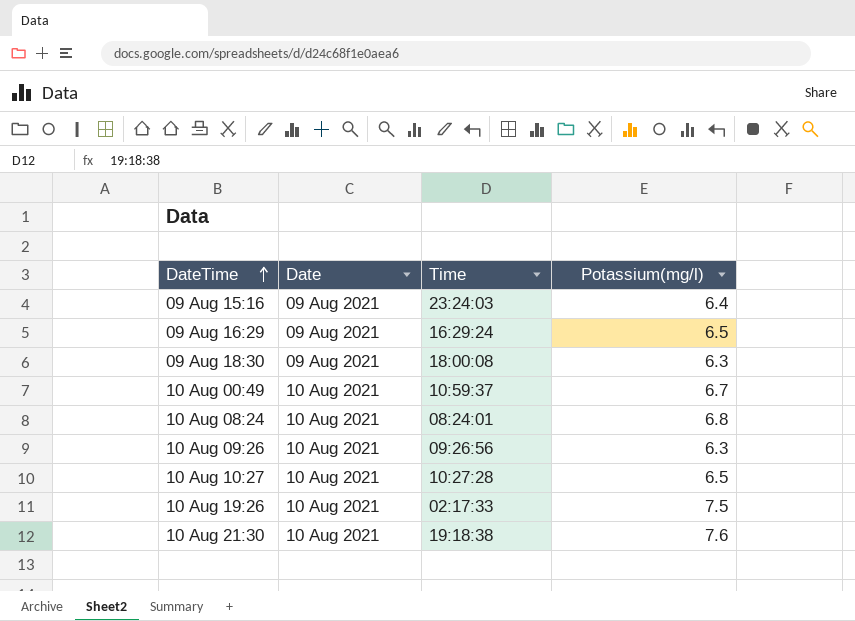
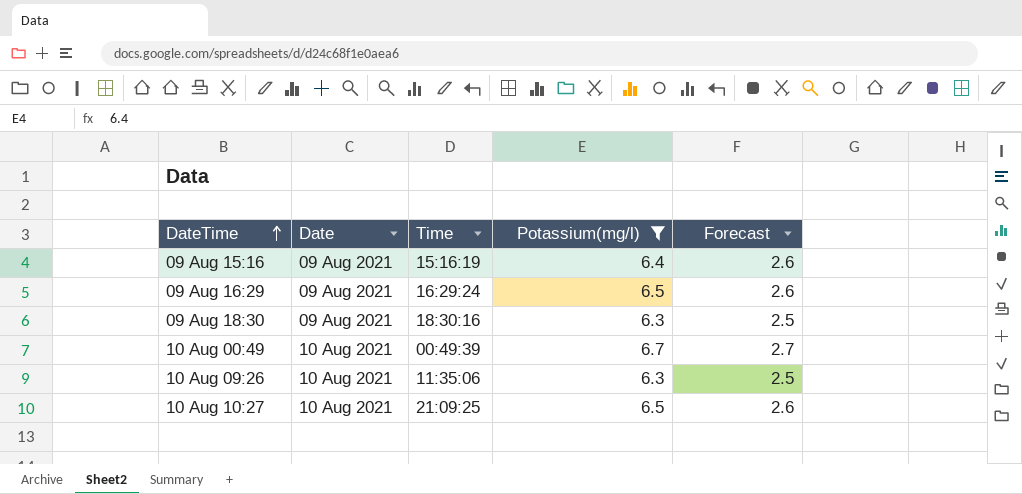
filter: none -> Potassium(mg/l) <= 6.7
column Forecast | formula: none -> [Potassium(mg/l)] * 0.4
09 Aug 15:16 | Time: 23:24:03 -> 15:16:19
09 Aug 18:30 | Time: 18:00:08 -> 18:30:16
10 Aug 00:49 | Time: 10:59:37 -> 00:49:39
10 Aug 09:26 | Time: 09:26:56 -> 11:35:06
10 Aug 10:27 | Time: 10:27:28 -> 21:09:25

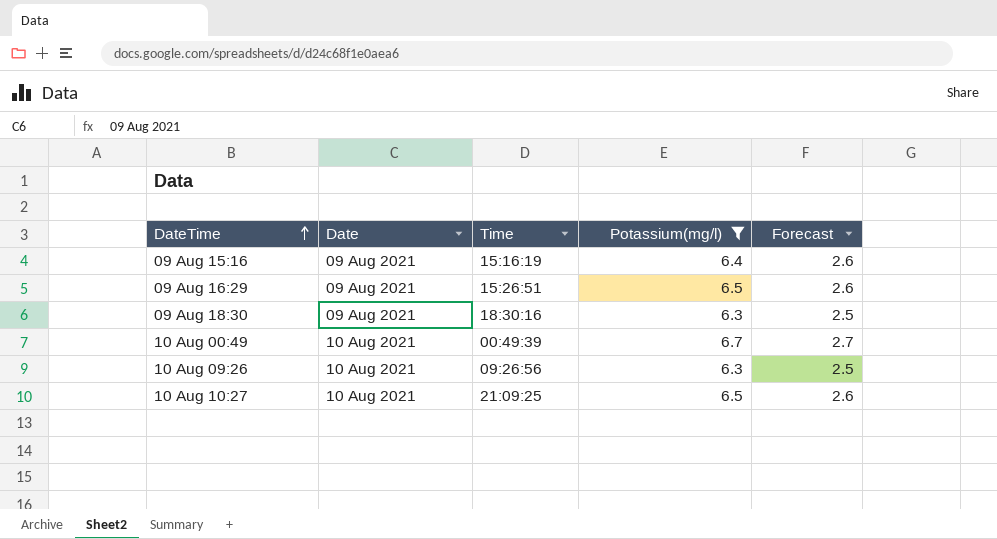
09 Aug 16:29 | Time: 16:29:24 -> 15:26:51
10 Aug 09:26 | Time: 11:35:06 -> 09:26:56

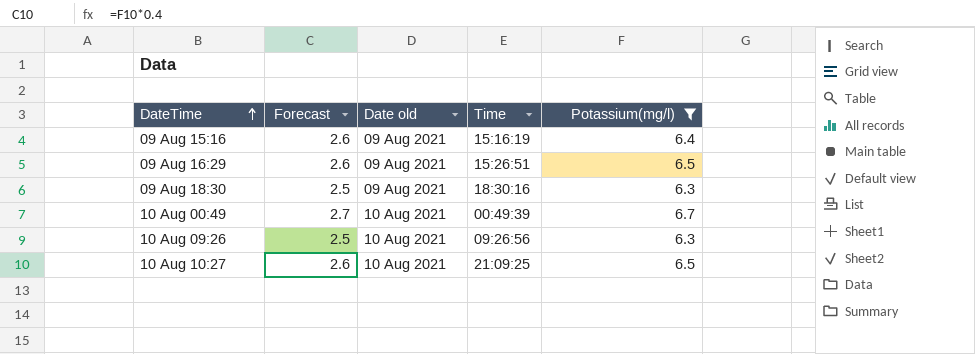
column Forecast | position: 5 -> 2
column name: Date -> Date old

